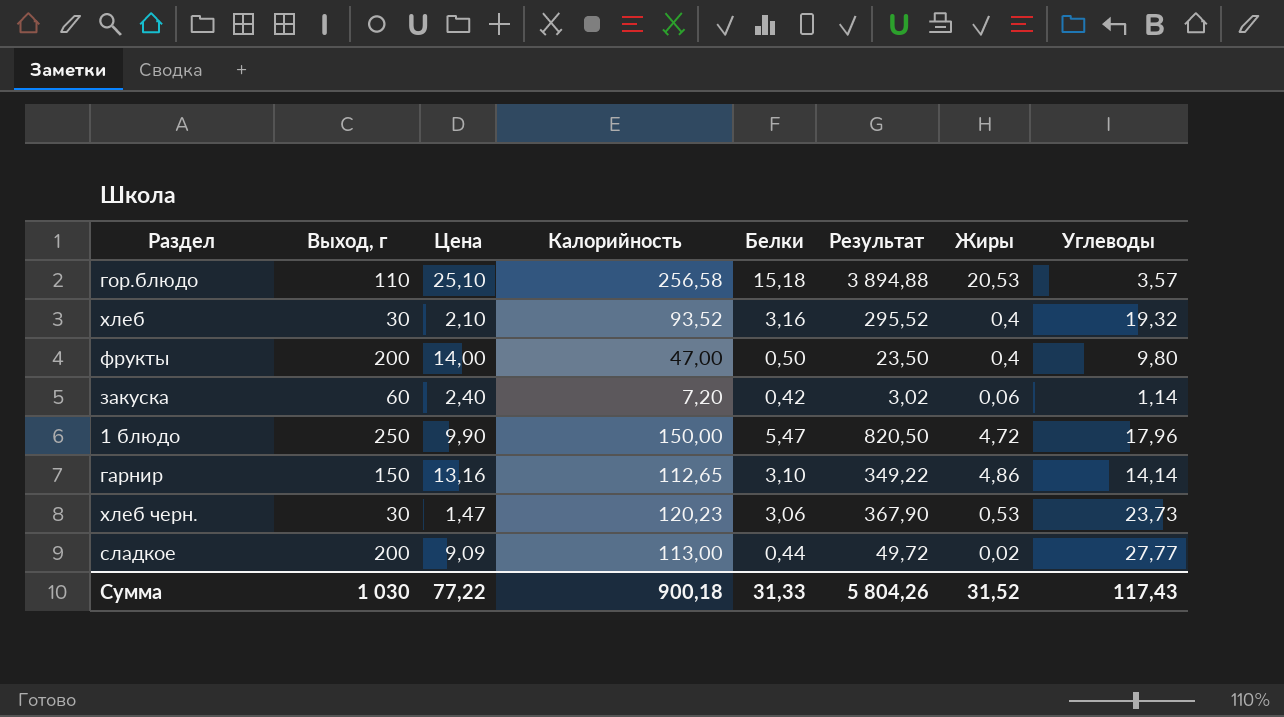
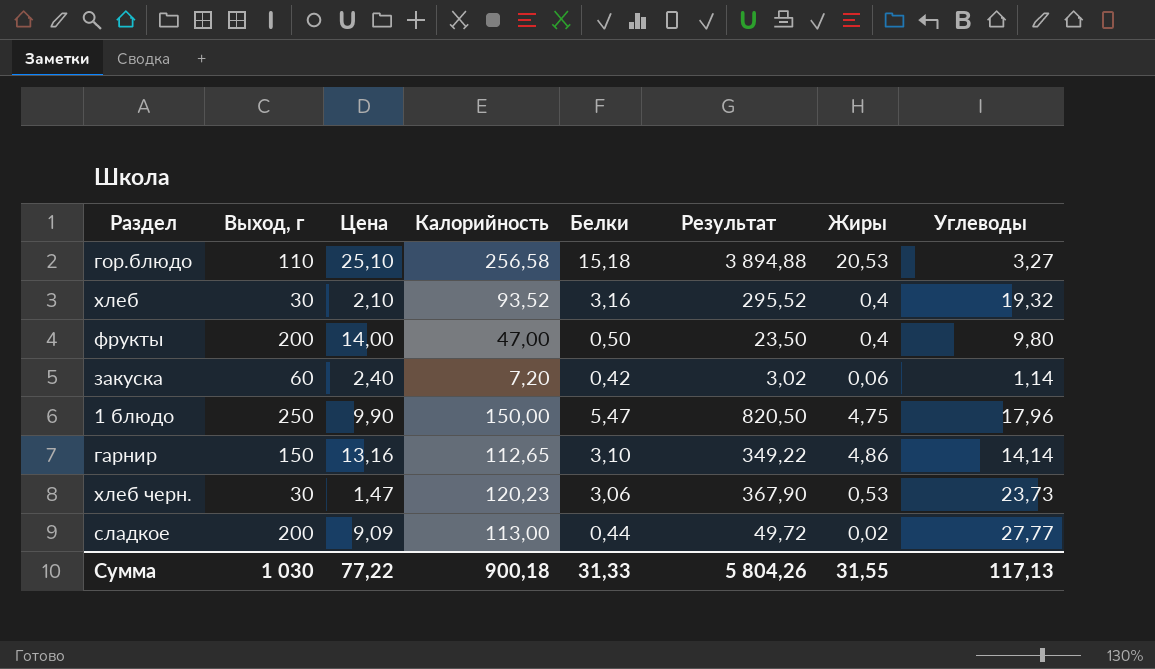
гор.блюдо | Углеводы: 3,57 -> 3,27
1 блюдо | Жиры: 4,72 -> 4,75
Сумма | Жиры: 31,52 -> 31,55
Сумма | Углеводы: 117,43 -> 117,13

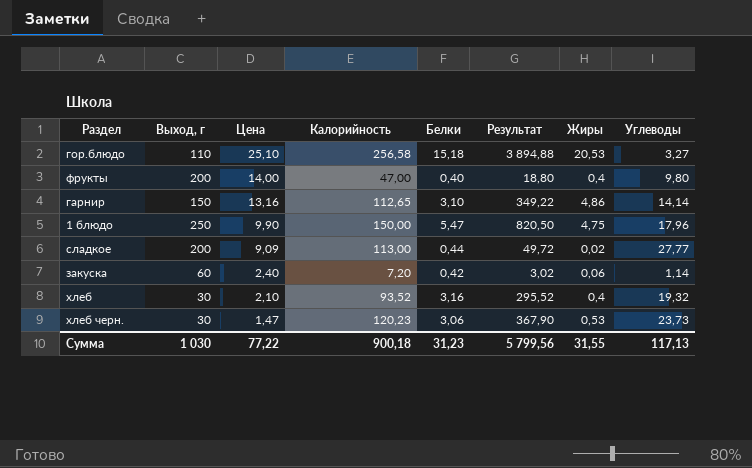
row order: none -> Цена descending
фрукты | Белки: 0,50 -> 0,40
фрукты | Результат: 23,50 -> 18,80
Сумма | Белки: 31,33 -> 31,23
Сумма | Результат: 5 804,26 -> 5 799,56

